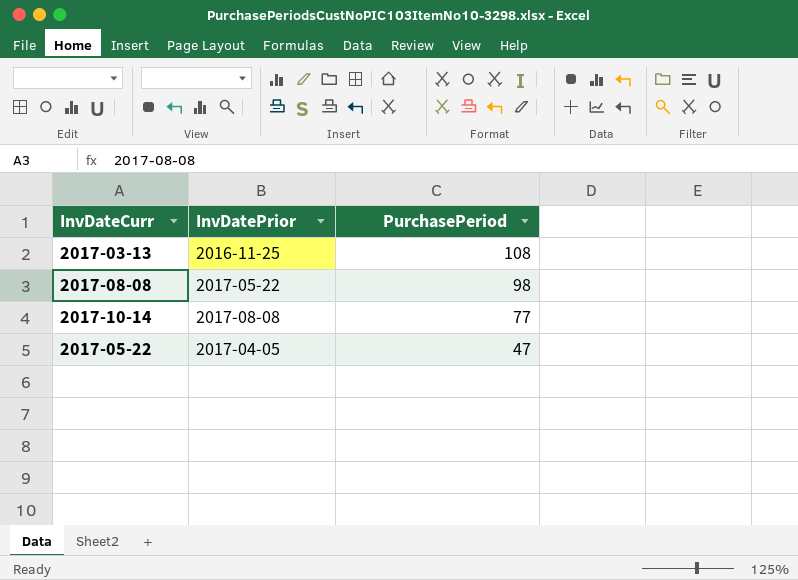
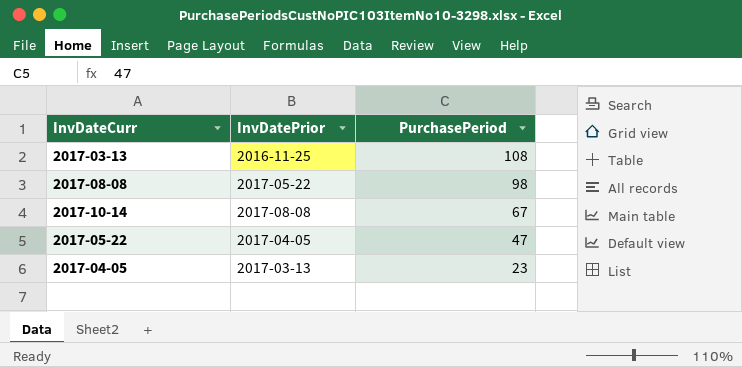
2017-10-14 | PurchasePeriod: 77 -> 67
row 2017-04-05: none -> 2017-03-13 | 23

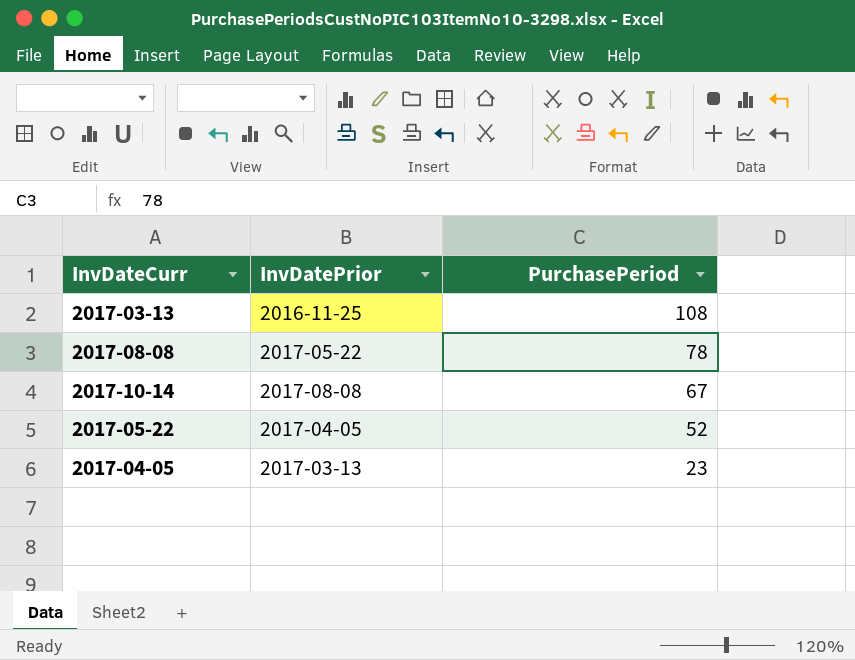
2017-08-08 | PurchasePeriod: 98 -> 78
2017-05-22 | PurchasePeriod: 47 -> 52

